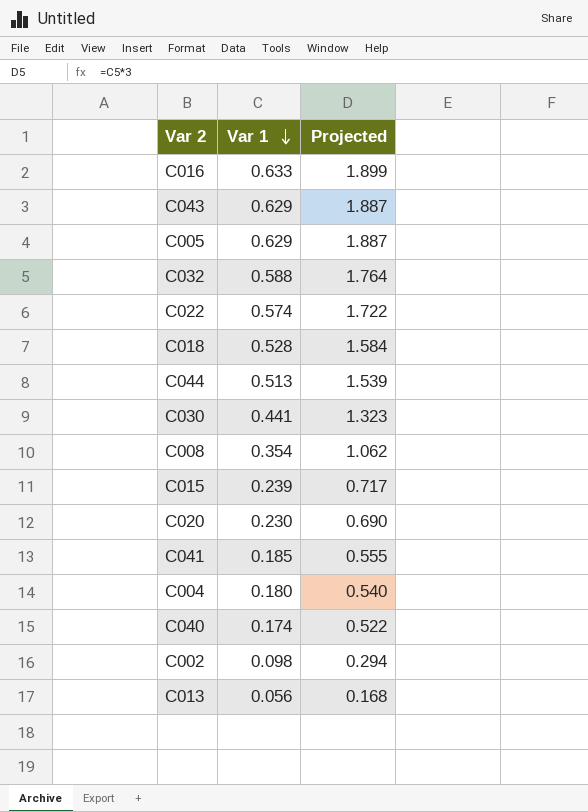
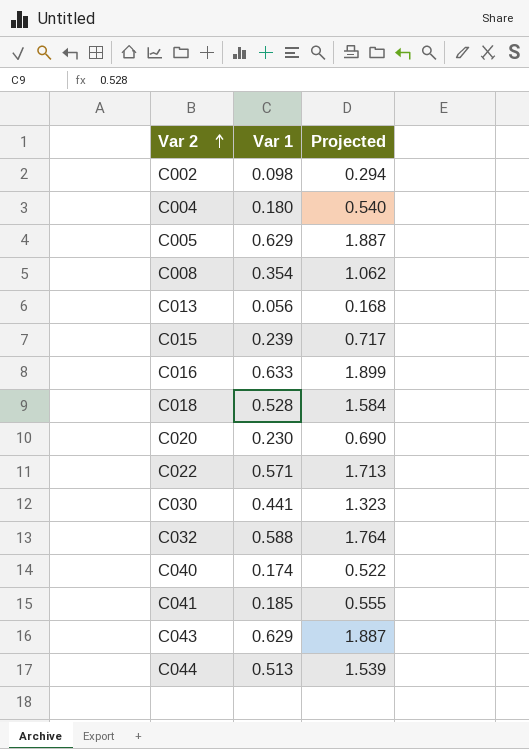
row order: Var 1 descending -> Var 2 ascending
C022 | Var 1: 0.574 -> 0.571
C022 | Projected: 1.722 -> 1.713

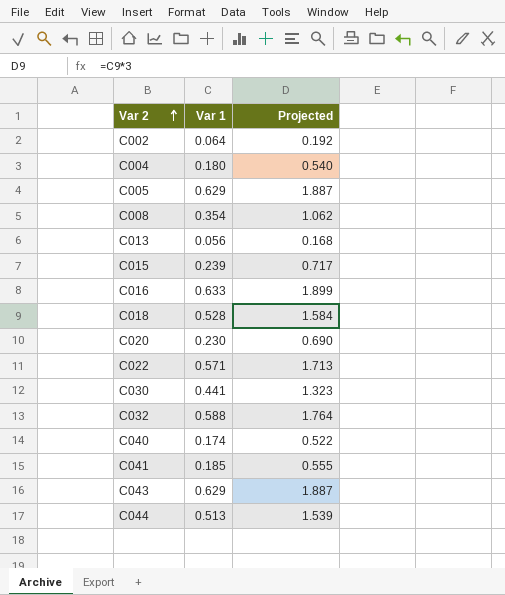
C002 | Var 1: 0.098 -> 0.064
C002 | Projected: 0.294 -> 0.192

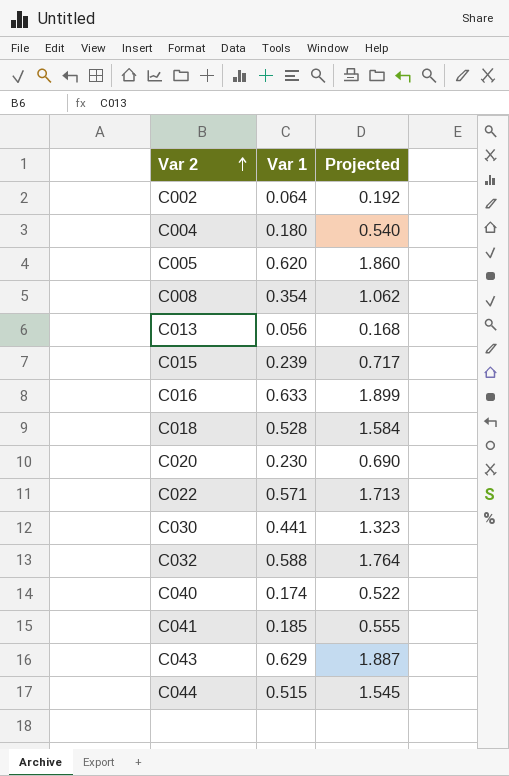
C005 | Var 1: 0.629 -> 0.620
C005 | Projected: 1.887 -> 1.860
C044 | Var 1: 0.513 -> 0.515
C044 | Projected: 1.539 -> 1.545

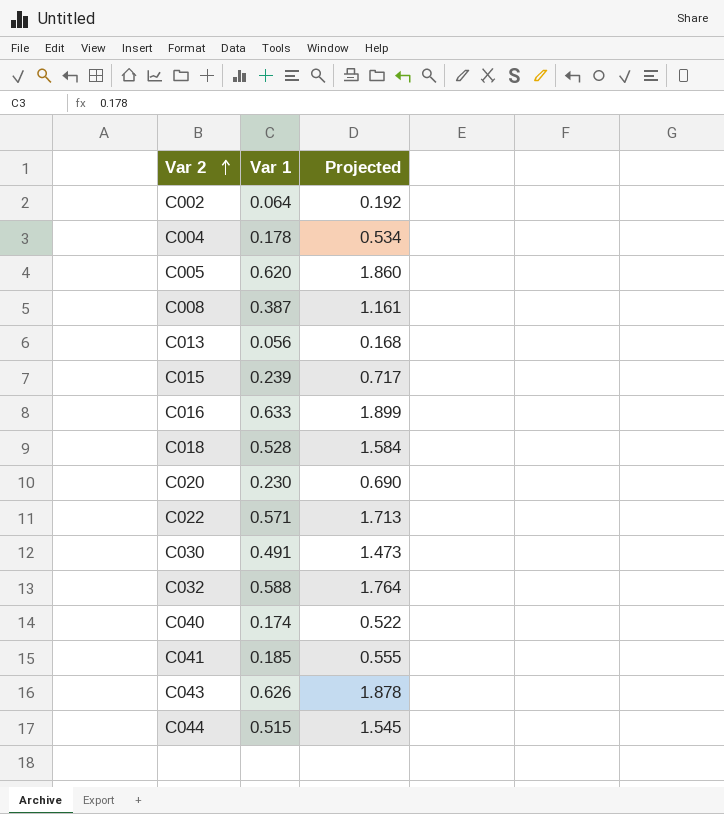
C004 | Var 1: 0.180 -> 0.178
C004 | Projected: 0.540 -> 0.534
C008 | Var 1: 0.354 -> 0.387
C008 | Projected: 1.062 -> 1.161
C030 | Var 1: 0.441 -> 0.491
C030 | Projected: 1.323 -> 1.473
C043 | Var 1: 0.629 -> 0.626
C043 | Projected: 1.887 -> 1.878

